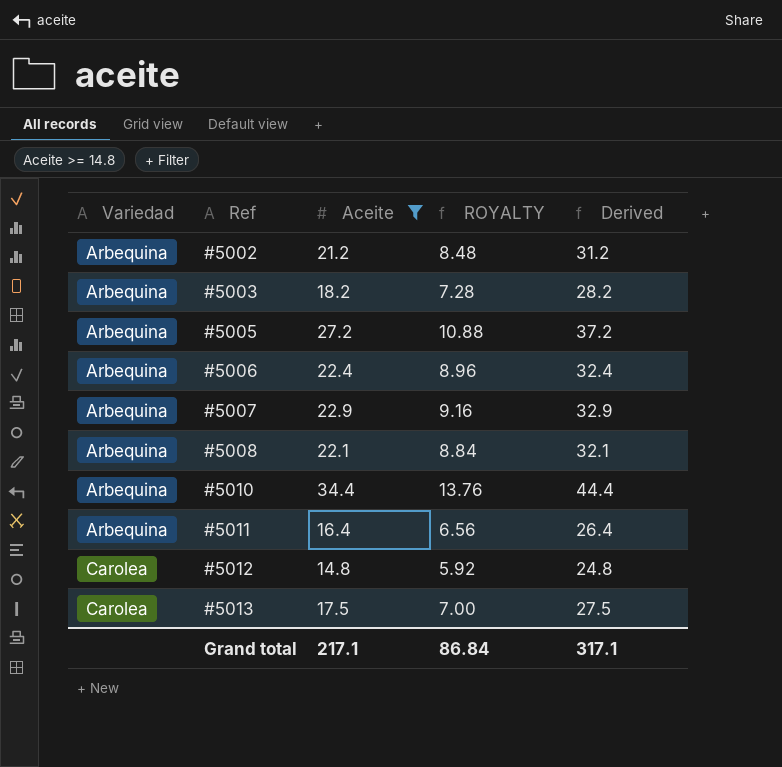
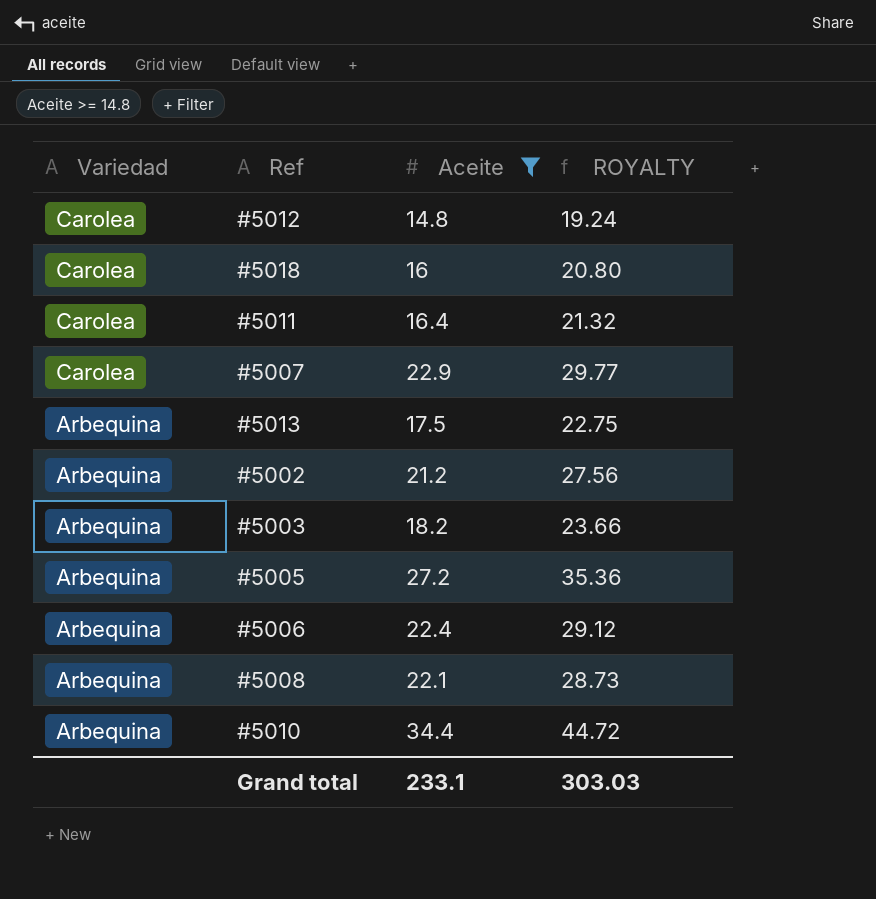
row order: Variedad ascending -> Variedad descending
column Derived | formula: [Aceite] + 10 -> none
column ROYALTY | formula: [Aceite] * 0.4 -> [Aceite] * 1.3
row #5018: none -> Carolea | 16 | 20.80
#5011 | Variedad: Arbequina -> Carolea
#5007 | Variedad: Arbequina -> Carolea
#5013 | Variedad: Carolea -> Arbequina
Grand total | Aceite: 217.1 -> 233.1
Grand total | ROYALTY: 86.84 -> 303.03

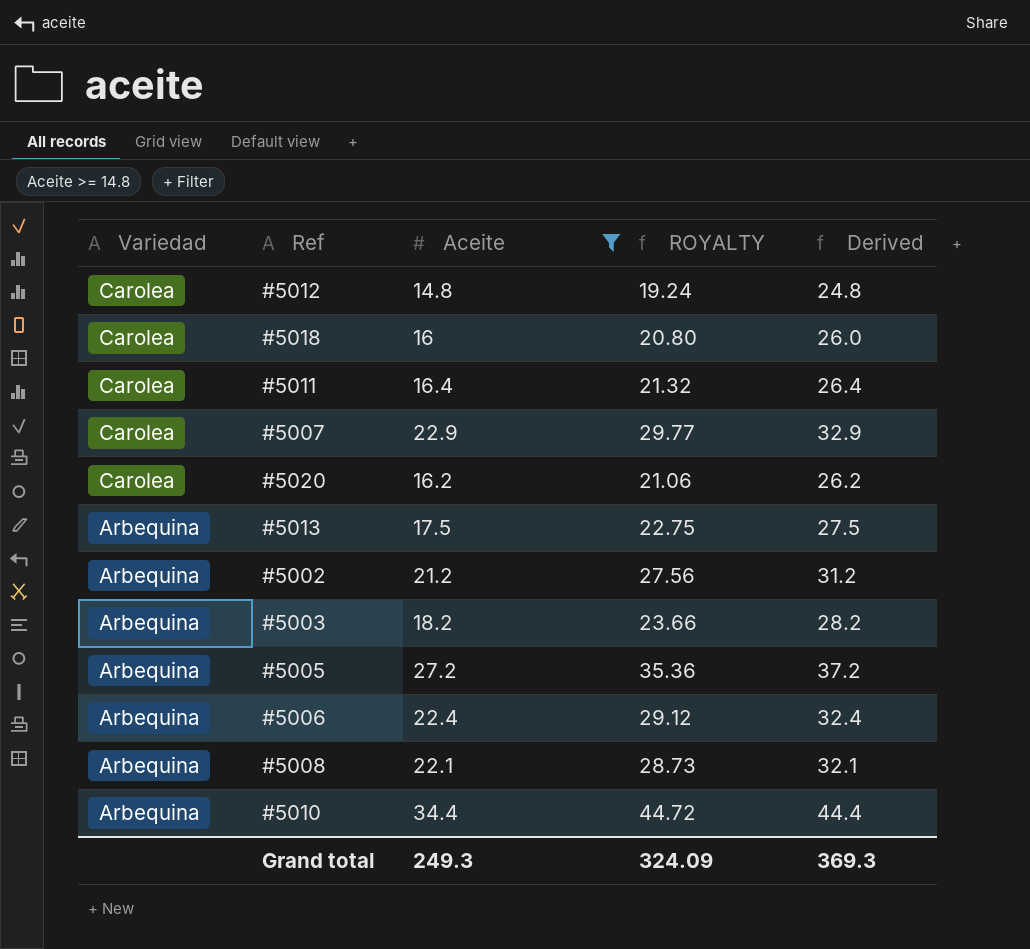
column Derived | formula: none -> [Aceite] + 10
row #5020: none -> Carolea | 16.2 | 21.06 | 26.2
Grand total | Aceite: 233.1 -> 249.3
Grand total | ROYALTY: 303.03 -> 324.09

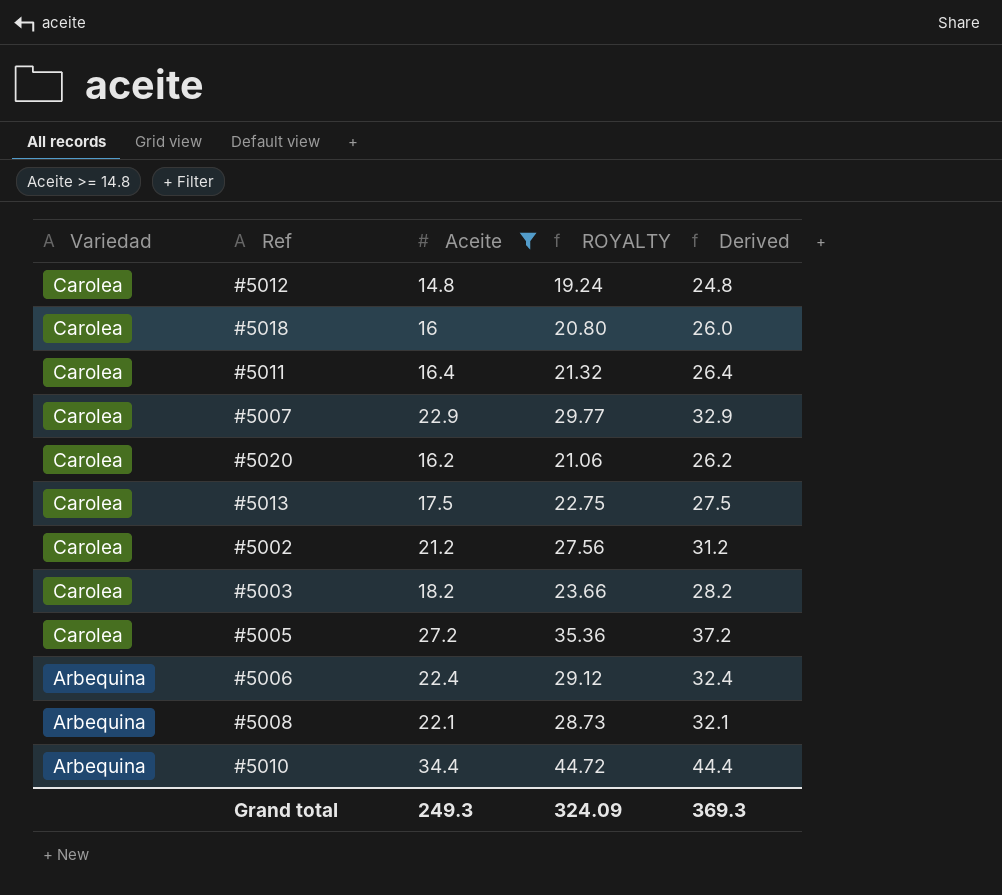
#5013 | Variedad: Arbequina -> Carolea
#5002 | Variedad: Arbequina -> Carolea
#5003 | Variedad: Arbequina -> Carolea
#5005 | Variedad: Arbequina -> Carolea

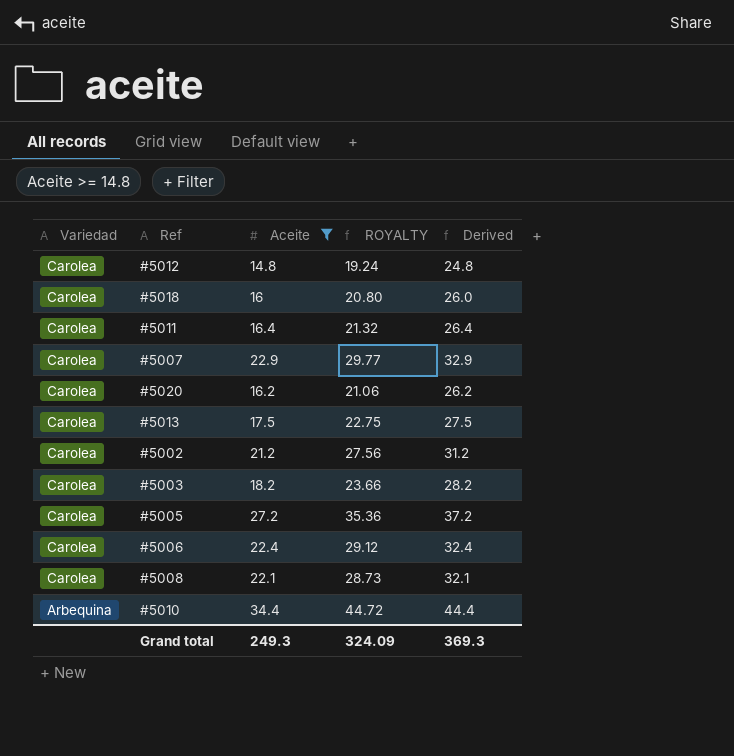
#5006 | Variedad: Arbequina -> Carolea
#5008 | Variedad: Arbequina -> Carolea

